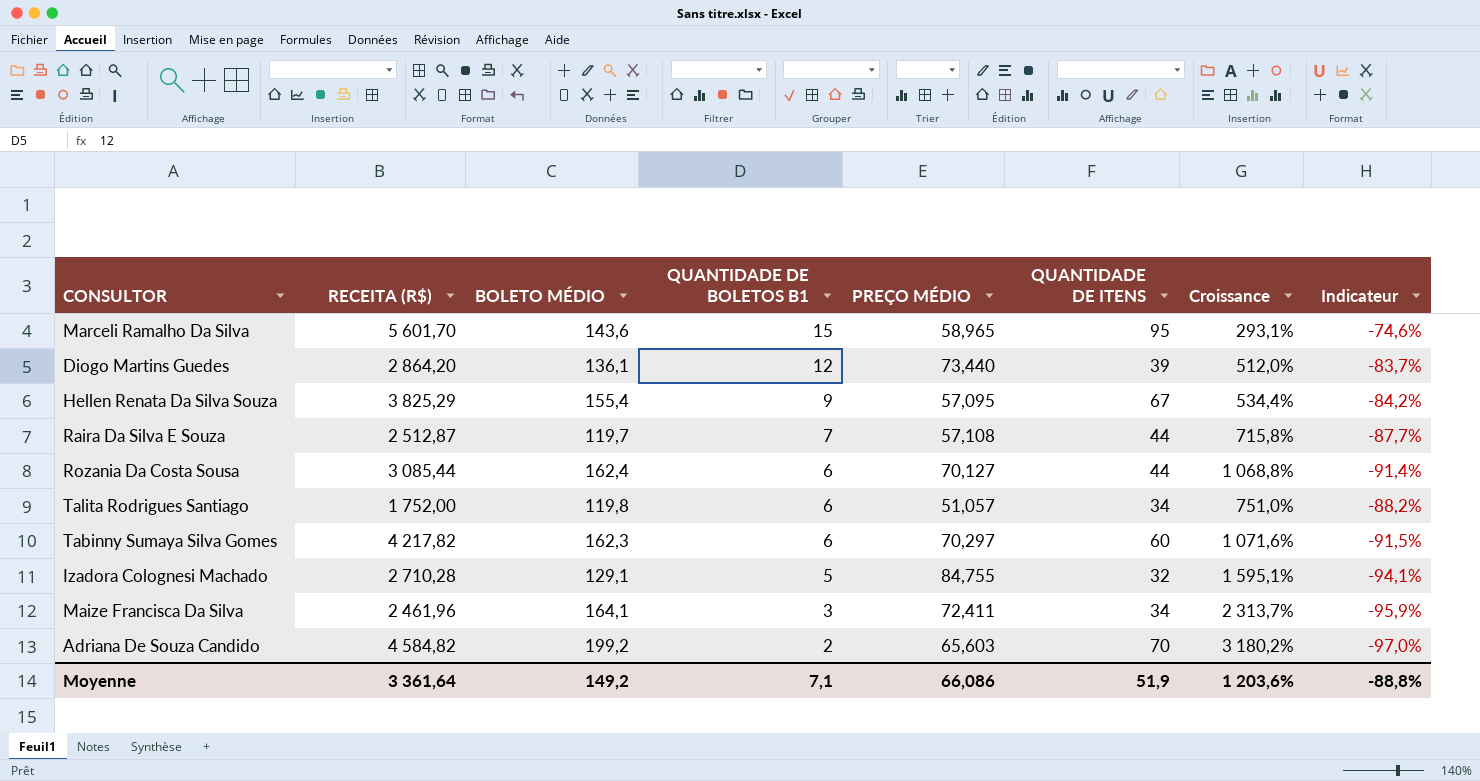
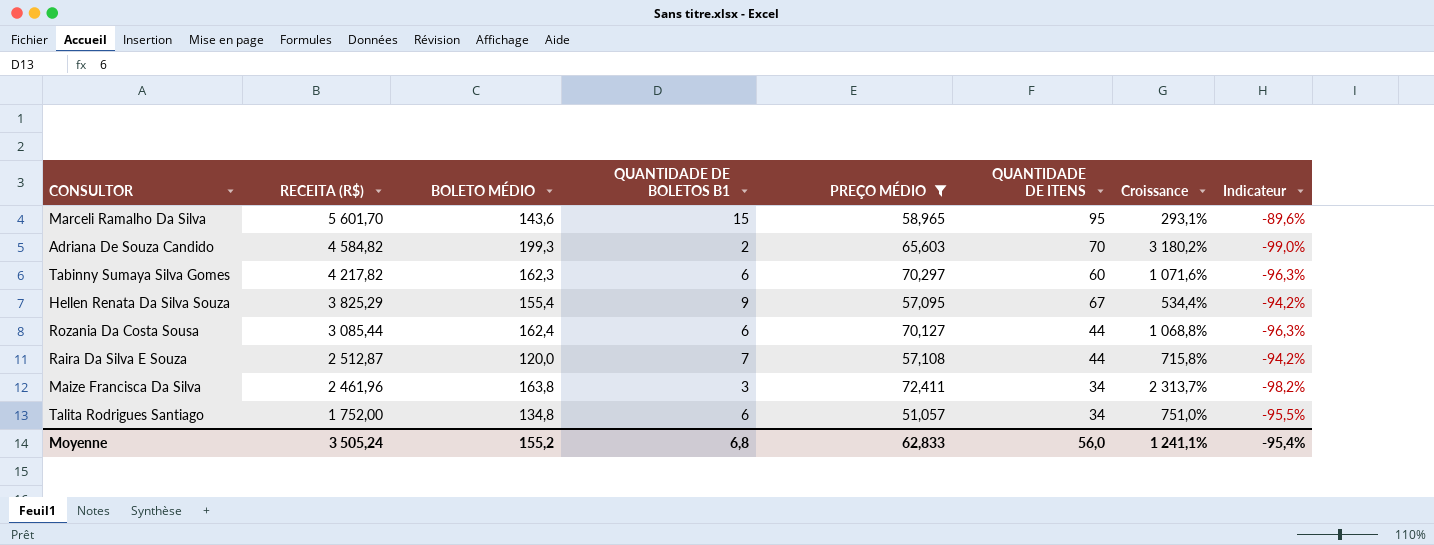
filter: none -> PREÇO MÉDIO <= 72,411
row order: QUANTIDADE DE BOLETOS B1 descending -> RECEITA (R$) descending
column Indicateur | formula: ([QUANTIDADE DE BOLETOS B1] - [PREÇO MÉDIO]) / [PREÇO MÉDIO] -> ([QUANTIDADE DE BOLETOS B1] - [BOLETO MÉDIO]) / [BOLETO MÉDIO]
Adriana De Souza Candido | BOLETO MÉDIO: 199,2 -> 199,3
Raira Da Silva E Souza | BOLETO MÉDIO: 119,7 -> 120,0
Maize Francisca Da Silva | BOLETO MÉDIO: 164,1 -> 163,8
Talita Rodrigues Santiago | BOLETO MÉDIO: 119,8 -> 134,8
Moyenne | RECEITA (R$): 3 361,64 -> 3 505,24
Moyenne | BOLETO MÉDIO: 149,2 -> 155,2
Moyenne | QUANTIDADE DE BOLETOS B1: 7,1 -> 6,8
Moyenne | PREÇO MÉDIO: 66,086 -> 62,833
Moyenne | QUANTIDADE DE ITENS: 51,9 -> 56,0
Moyenne | Croissance: 1 203,6% -> 1 241,1%
Moyenne | Indicateur: -88,8% -> -95,4%

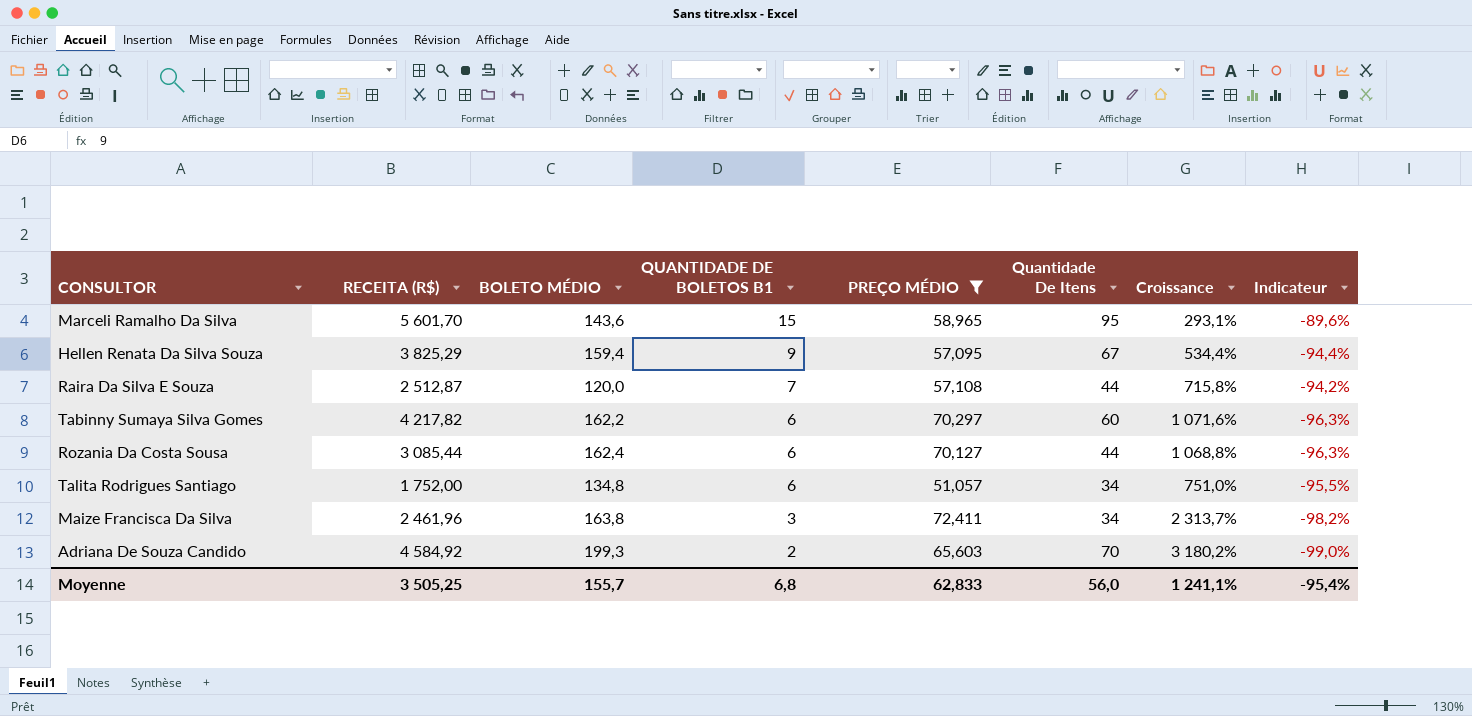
row order: RECEITA (R$) descending -> QUANTIDADE DE BOLETOS B1 descending
column name: QUANTIDADE DE ITENS -> Quantidade De Itens
Hellen Renata Da Silva Souza | BOLETO MÉDIO: 155,4 -> 159,4
Hellen Renata Da Silva Souza | Indicateur: -94,2% -> -94,4%
Tabinny Sumaya Silva Gomes | BOLETO MÉDIO: 162,3 -> 162,2
Adriana De Souza Candido | RECEITA (R$): 4 584,82 -> 4 584,92
Moyenne | RECEITA (R$): 3 505,24 -> 3 505,25
Moyenne | BOLETO MÉDIO: 155,2 -> 155,7

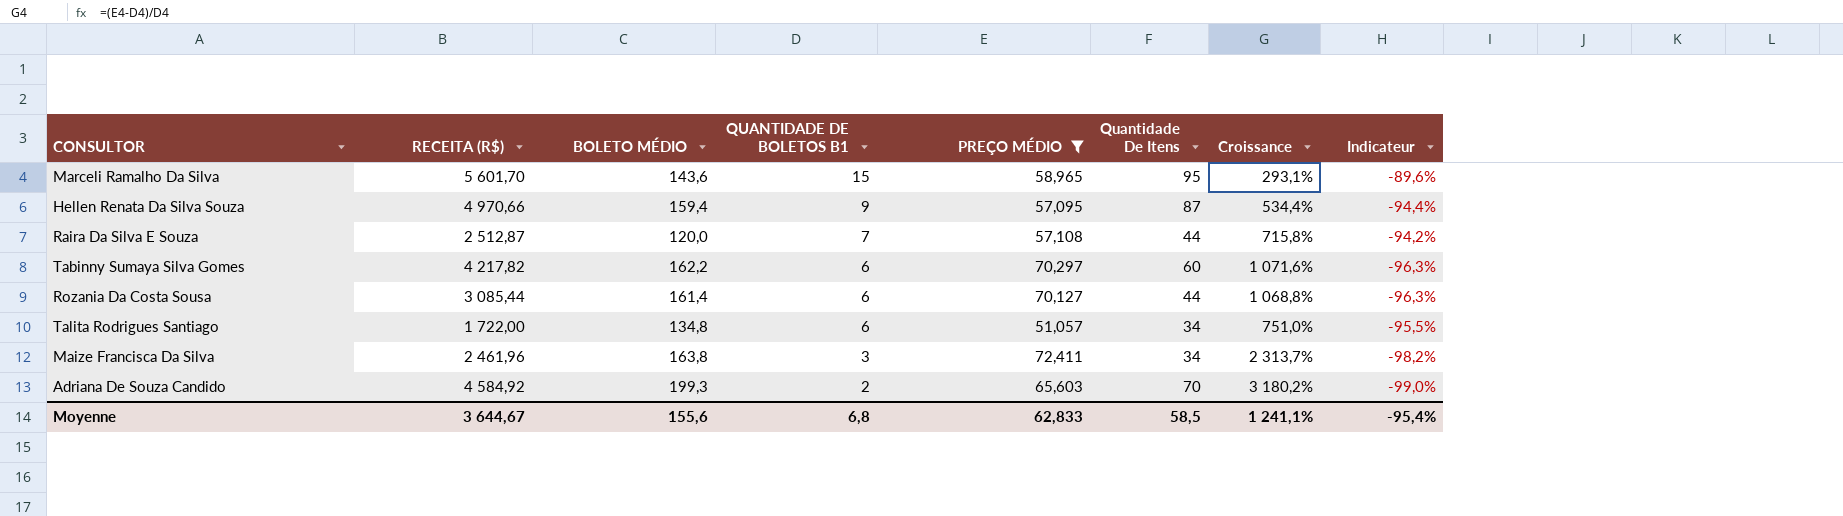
Hellen Renata Da Silva Souza | RECEITA (R$): 3 825,29 -> 4 970,66
Hellen Renata Da Silva Souza | Quantidade De Itens: 67 -> 87
Rozania Da Costa Sousa | BOLETO MÉDIO: 162,4 -> 161,4
Talita Rodrigues Santiago | RECEITA (R$): 1 752,00 -> 1 722,00
Moyenne | RECEITA (R$): 3 505,25 -> 3 644,67
Moyenne | BOLETO MÉDIO: 155,7 -> 155,6
Moyenne | Quantidade De Itens: 56,0 -> 58,5

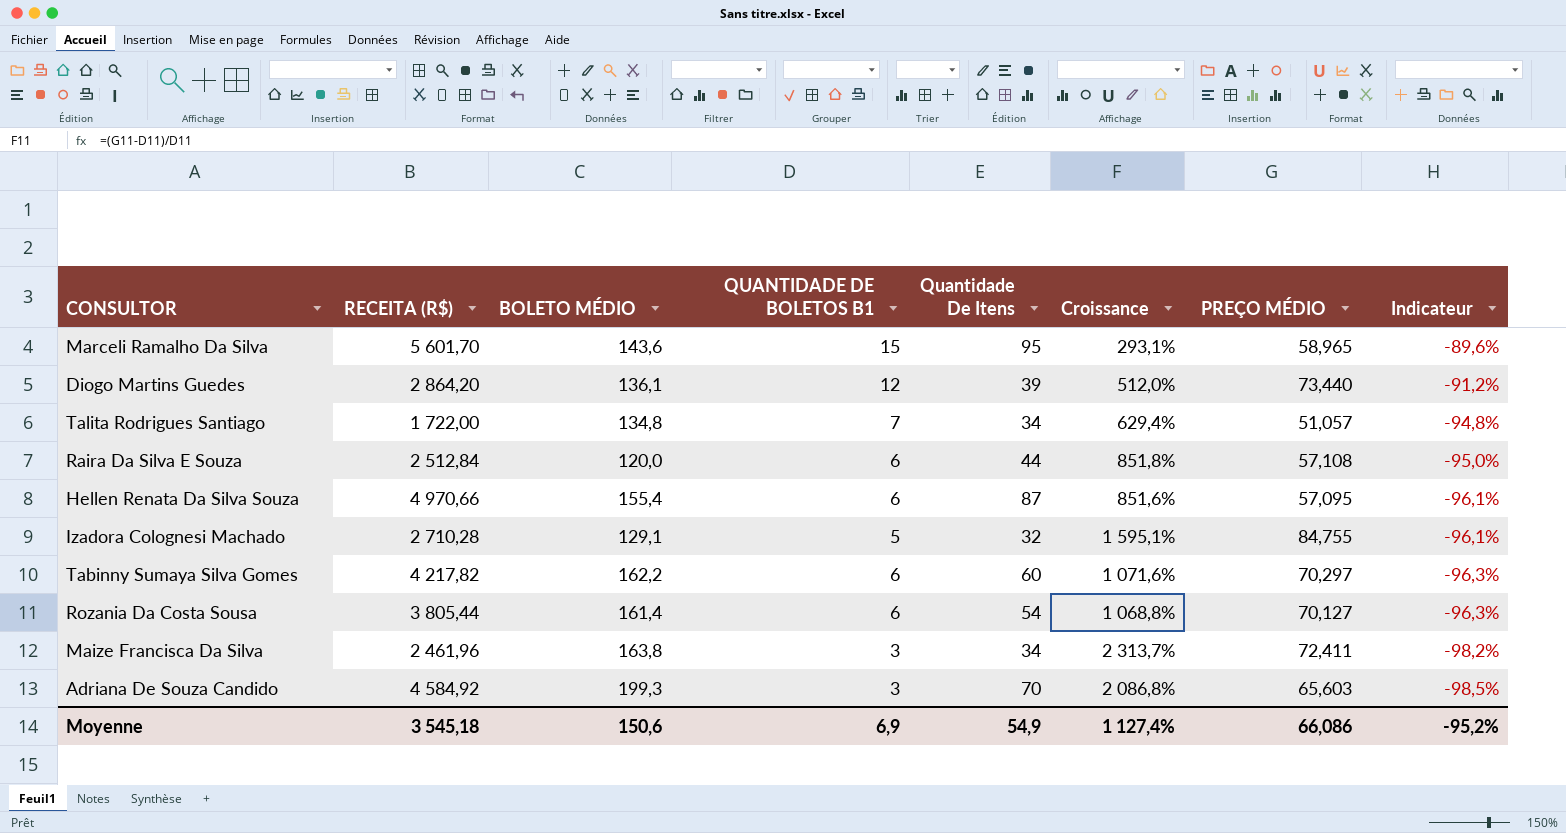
filter: PREÇO MÉDIO <= 72,411 -> none
row order: QUANTIDADE DE BOLETOS B1 descending -> Indicateur descending
column PREÇO MÉDIO | position: 5 -> 7
Talita Rodrigues Santiago | QUANTIDADE DE BOLETOS B1: 6 -> 7
Talita Rodrigues Santiago | Croissance: 751,0% -> 629,4%
Talita Rodrigues Santiago | Indicateur: -95,5% -> -94,8%
Raira Da Silva E Souza | RECEITA (R$): 2 512,87 -> 2 512,84
Raira Da Silva E Souza | QUANTIDADE DE BOLETOS B1: 7 -> 6
Raira Da Silva E Souza | Croissance: 715,8% -> 851,8%
Raira Da Silva E Souza | Indicateur: -94,2% -> -95,0%
Hellen Renata Da Silva Souza | BOLETO MÉDIO: 159,4 -> 155,4
Hellen Renata Da Silva Souza | QUANTIDADE DE BOLETOS B1: 9 -> 6
Hellen Renata Da Silva Souza | Croissance: 534,4% -> 851,6%
Hellen Renata Da Silva Souza | Indicateur: -94,4% -> -96,1%
Rozania Da Costa Sousa | RECEITA (R$): 3 085,44 -> 3 805,44
Rozania Da Costa Sousa | Quantidade De Itens: 44 -> 54
Adriana De Souza Candido | QUANTIDADE DE BOLETOS B1: 2 -> 3
Adriana De Souza Candido | Croissance: 3 180,2% -> 2 086,8%
Adriana De Souza Candido | Indicateur: -99,0% -> -98,5%
Moyenne | RECEITA (R$): 3 644,67 -> 3 545,18
Moyenne | BOLETO MÉDIO: 155,6 -> 150,6
Moyenne | QUANTIDADE DE BOLETOS B1: 6,8 -> 6,9
Moyenne | Quantidade De Itens: 58,5 -> 54,9
Moyenne | Croissance: 1 241,1% -> 1 127,4%
Moyenne | PREÇO MÉDIO: 62,833 -> 66,086
Moyenne | Indicateur: -95,4% -> -95,2%

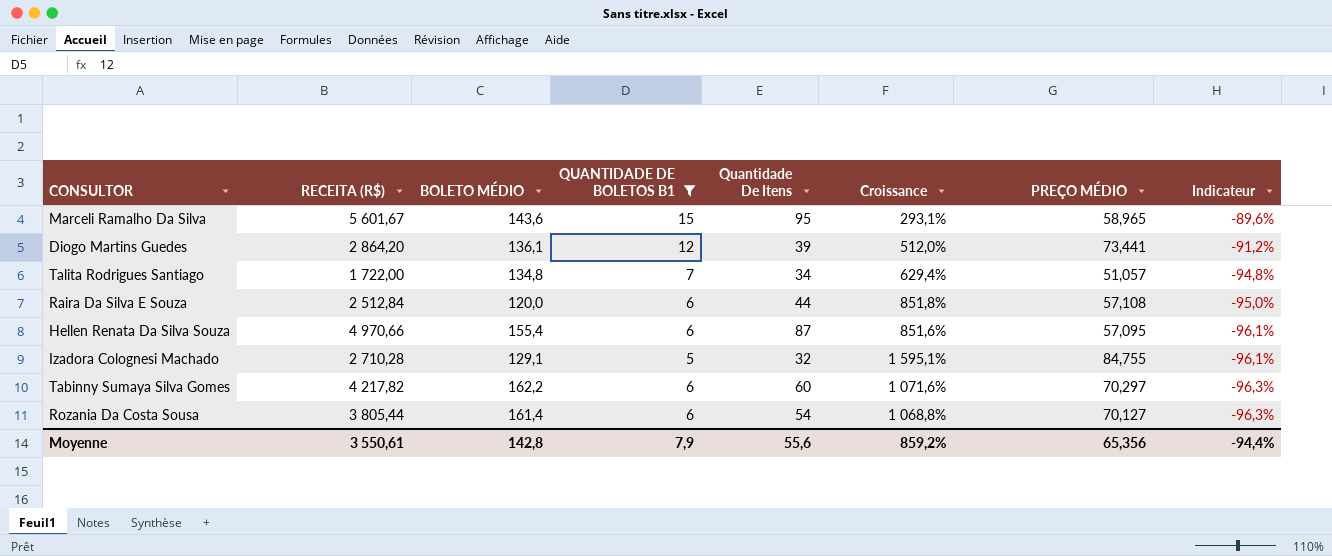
filter: none -> QUANTIDADE DE BOLETOS B1 != 3
Marceli Ramalho Da Silva | RECEITA (R$): 5 601,70 -> 5 601,67
Diogo Martins Guedes | PREÇO MÉDIO: 73,440 -> 73,441
Moyenne | RECEITA (R$): 3 545,18 -> 3 550,61
Moyenne | BOLETO MÉDIO: 150,6 -> 142,8
Moyenne | QUANTIDADE DE BOLETOS B1: 6,9 -> 7,9
Moyenne | Quantidade De Itens: 54,9 -> 55,6
Moyenne | Croissance: 1 127,4% -> 859,2%
Moyenne | PREÇO MÉDIO: 66,086 -> 65,356
Moyenne | Indicateur: -95,2% -> -94,4%

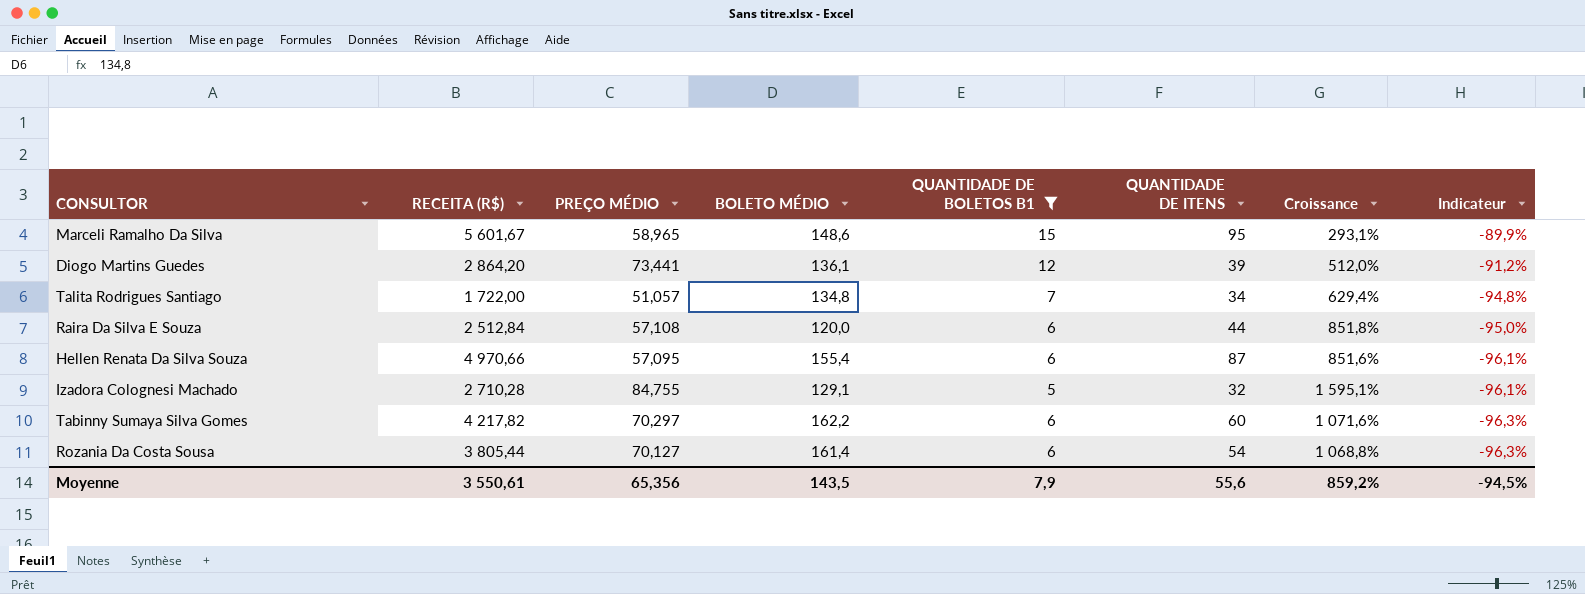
column PREÇO MÉDIO | position: 7 -> 3
column name: Quantidade De Itens -> QUANTIDADE DE ITENS
Marceli Ramalho Da Silva | BOLETO MÉDIO: 143,6 -> 148,6
Marceli Ramalho Da Silva | Indicateur: -89,6% -> -89,9%
Moyenne | BOLETO MÉDIO: 142,8 -> 143,5
Moyenne | Indicateur: -94,4% -> -94,5%

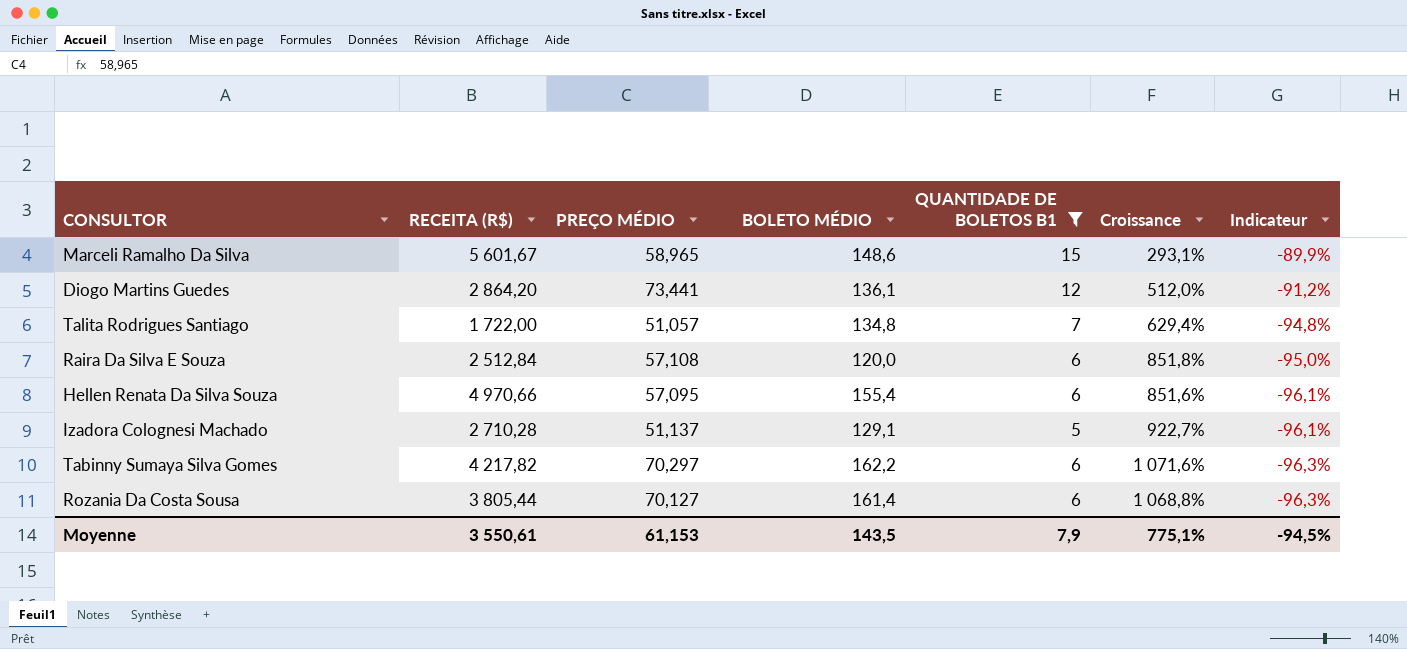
column QUANTIDADE DE ITENS | formula: [RECEITA (R$)] / [PREÇO MÉDIO] -> none
Izadora Colognesi Machado | PREÇO MÉDIO: 84,755 -> 51,137
Izadora Colognesi Machado | Croissance: 1 595,1% -> 922,7%
Moyenne | PREÇO MÉDIO: 65,356 -> 61,153
Moyenne | Croissance: 859,2% -> 775,1%

